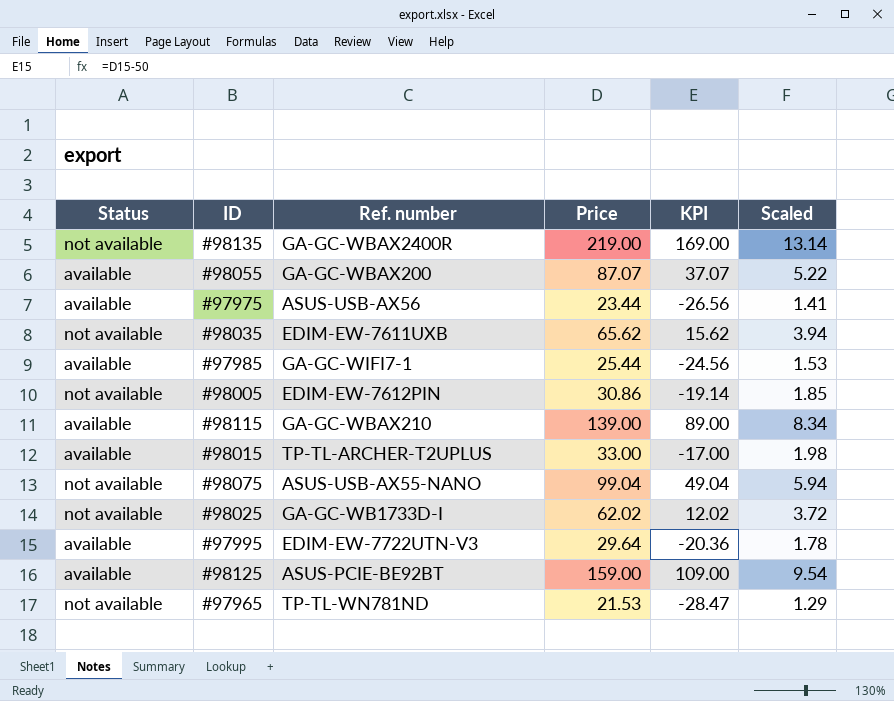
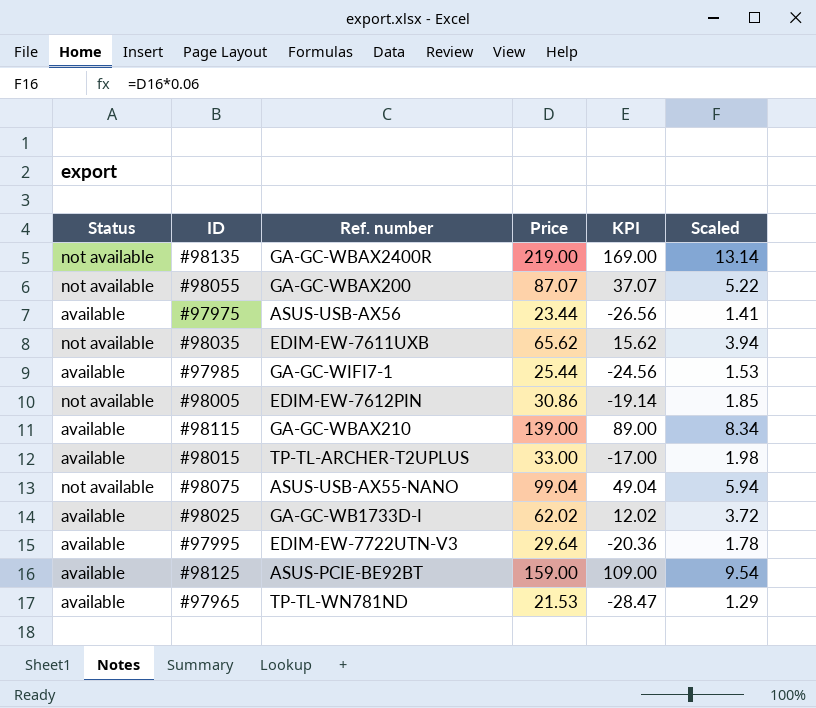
#98055 | Status: available -> not available
#98025 | Status: not available -> available
#97965 | Status: not available -> available

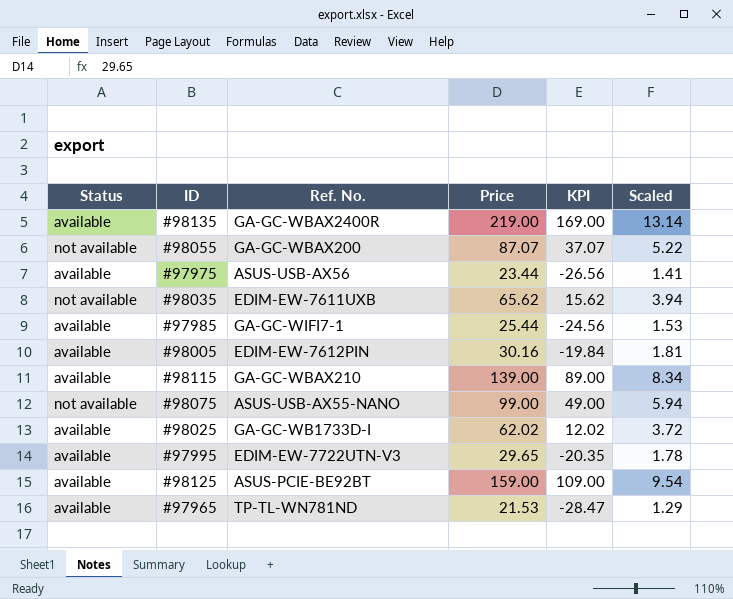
column name: Ref. number -> Ref. No.
row #98015: available | TP-TL-ARCHER-T2UPLUS | 33.00 | -17.00 | 1.98 -> none
#98135 | Status: not available -> available
#98005 | Status: not available -> available
#98005 | Price: 30.86 -> 30.16
#98005 | KPI: -19.14 -> -19.84
#98005 | Scaled: 1.85 -> 1.81
#98075 | Price: 99.04 -> 99.00
#98075 | KPI: 49.04 -> 49.00
#97995 | Price: 29.64 -> 29.65
#97995 | KPI: -20.36 -> -20.35

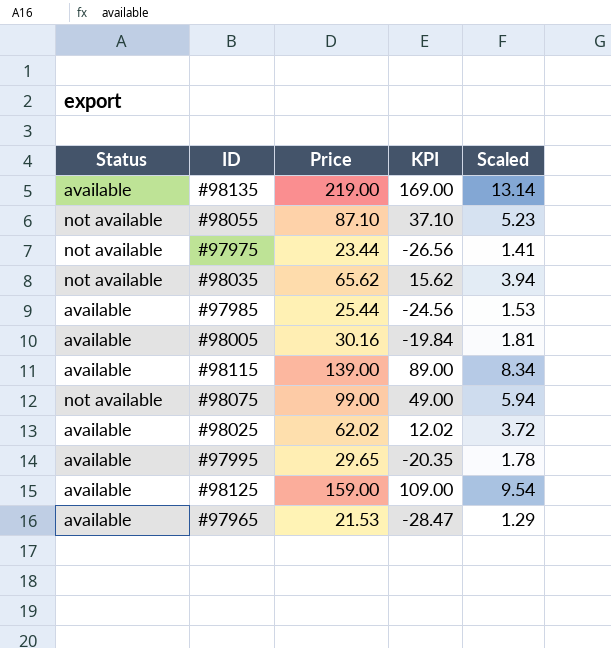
column Ref. No. | position: 3 -> none
#98055 | Price: 87.07 -> 87.10
#98055 | KPI: 37.07 -> 37.10
#98055 | Scaled: 5.22 -> 5.23
#97975 | Status: available -> not available

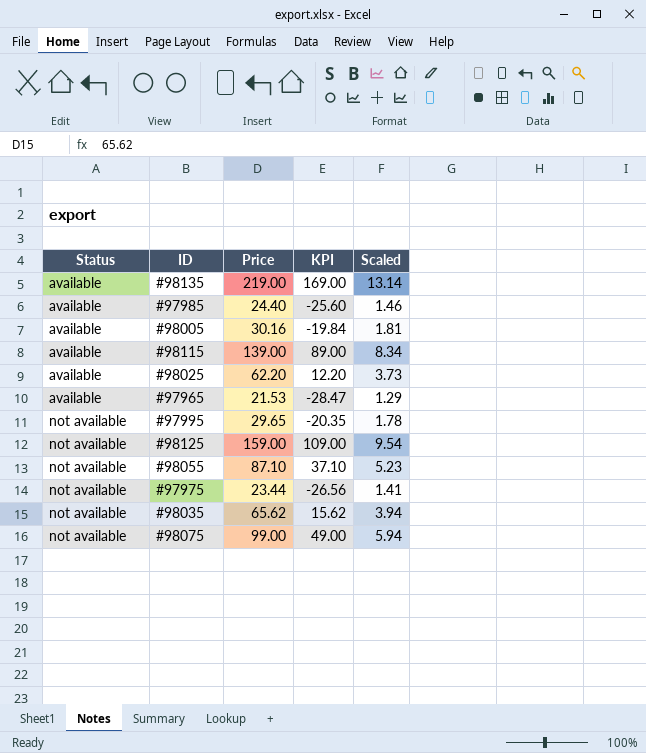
row order: none -> Status ascending
#97985 | Price: 25.44 -> 24.40
#97985 | KPI: -24.56 -> -25.60
#97985 | Scaled: 1.53 -> 1.46
#98025 | Price: 62.02 -> 62.20
#98025 | KPI: 12.02 -> 12.20
#98025 | Scaled: 3.72 -> 3.73
#97995 | Status: available -> not available
#98125 | Status: available -> not available

